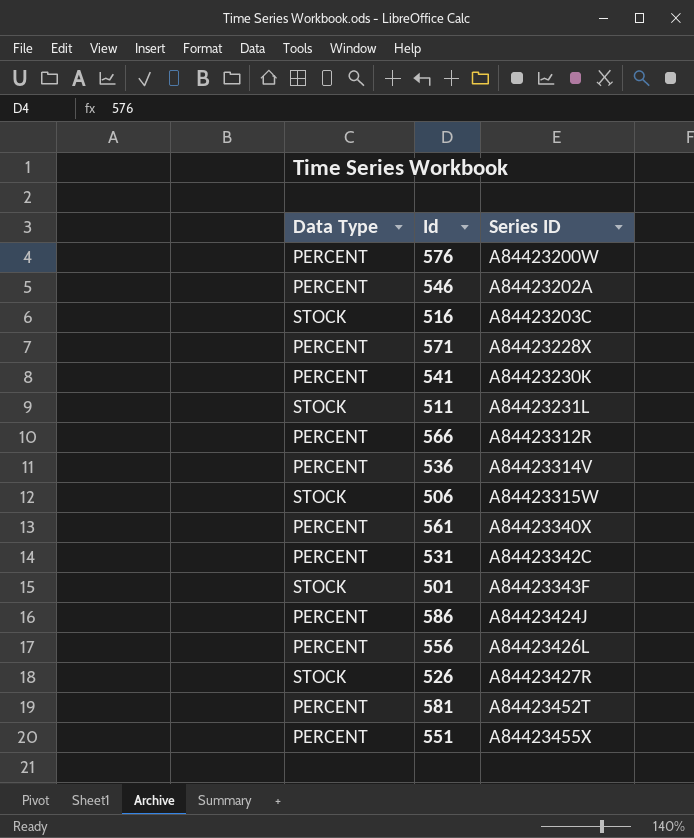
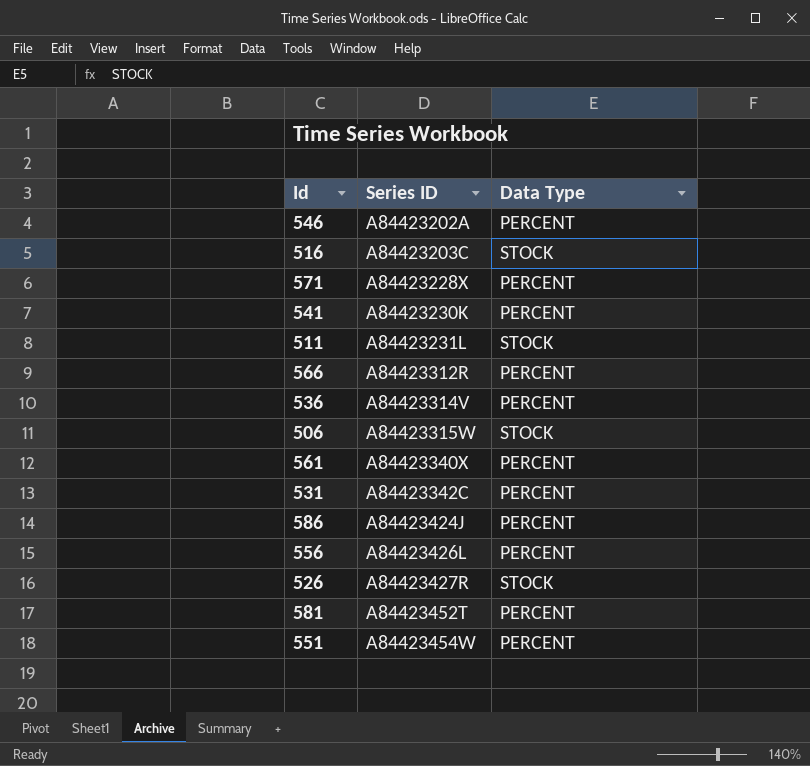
column Data Type | position: 1 -> 3
row 576: PERCENT | A84423200W -> none
row 501: STOCK | A84423343F -> none
551 | Series ID: A84423455X -> A84423454W

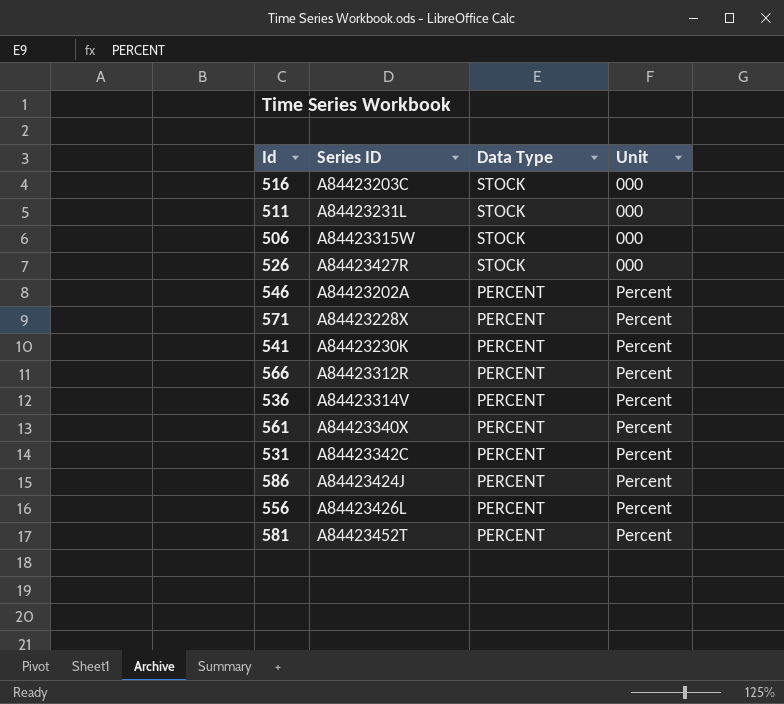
row order: Series ID ascending -> Data Type descending
column Unit | position: none -> 4
row 551: A84423454W | PERCENT -> none

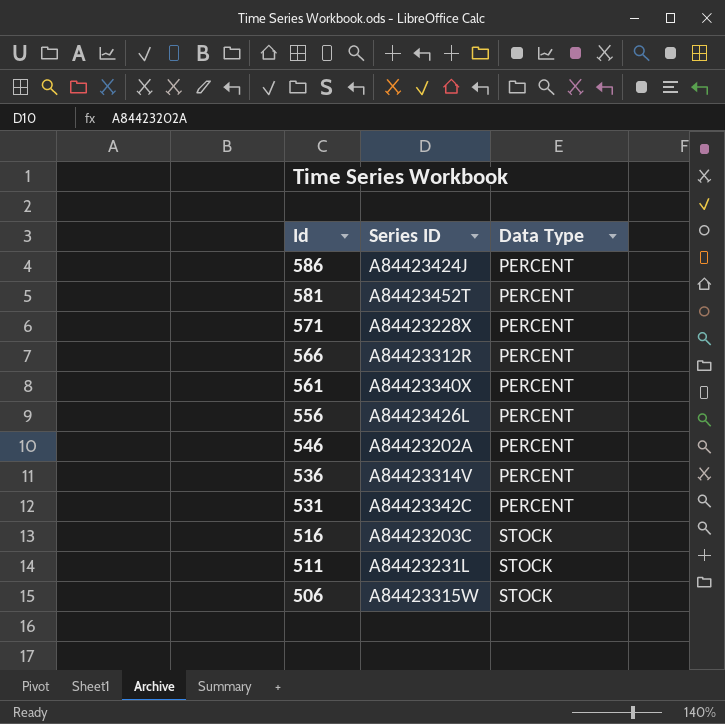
row order: Data Type descending -> Id descending
column Unit | position: 4 -> none
row 526: A84423427R | STOCK | 000 -> none
row 541: A84423230K | PERCENT | Percent -> none

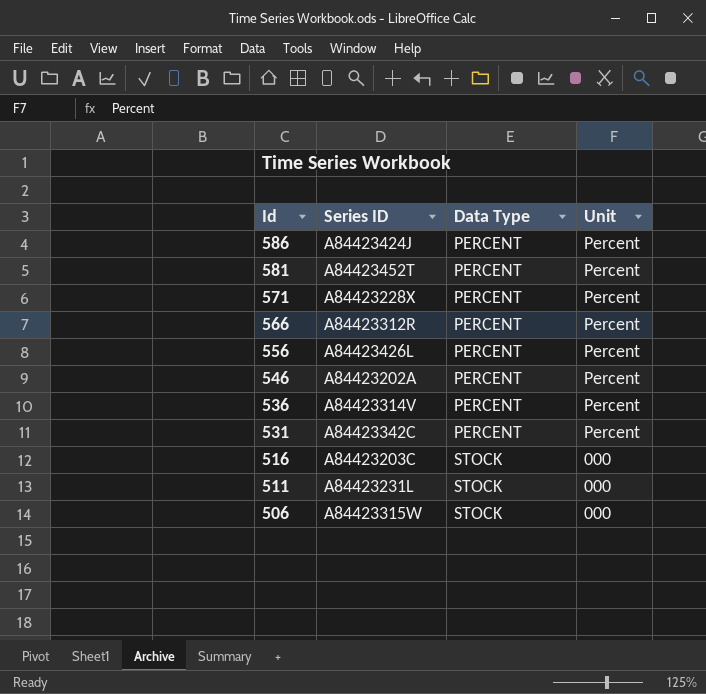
column Unit | position: none -> 4
row 561: A84423340X | PERCENT -> none

